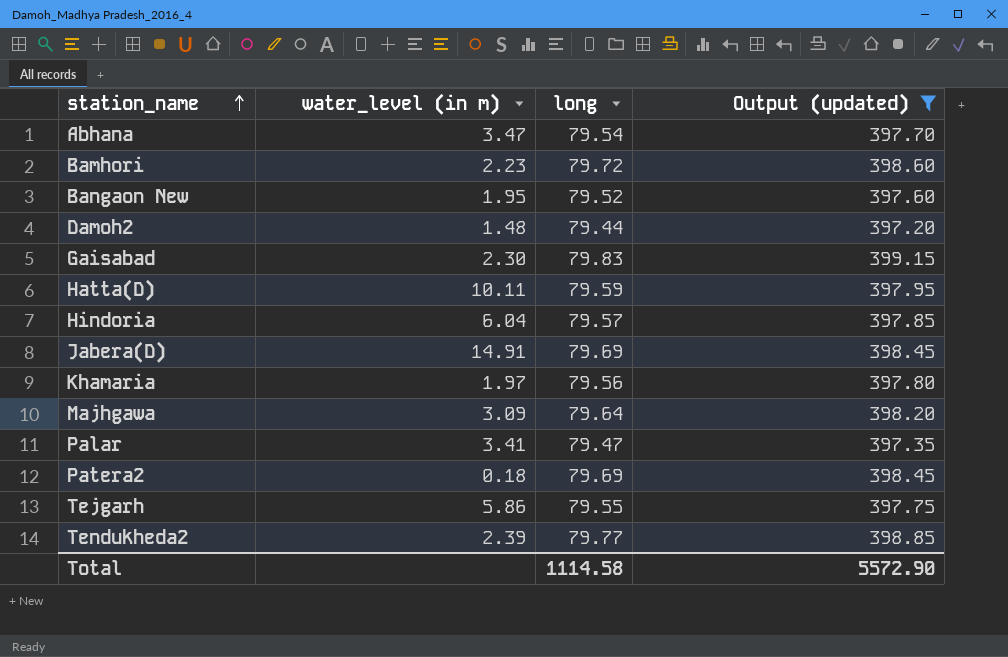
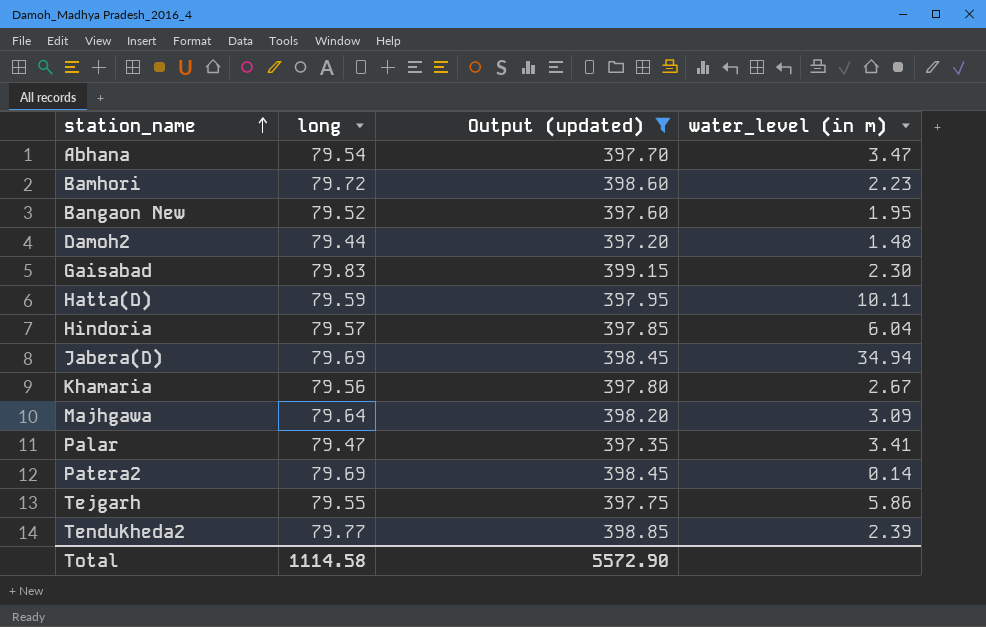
column water_level (in m) | position: 2 -> 4
Jabera(D) | water_level (in m): 14.91 -> 34.94
Khamaria | water_level (in m): 1.97 -> 2.67
Patera2 | water_level (in m): 0.18 -> 0.14

